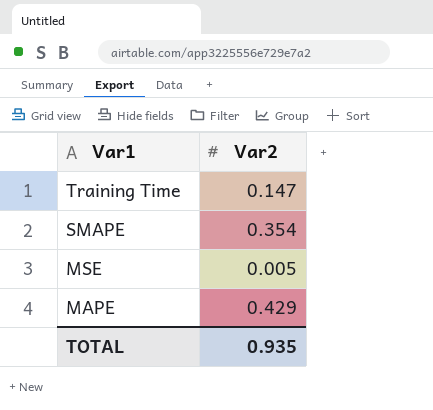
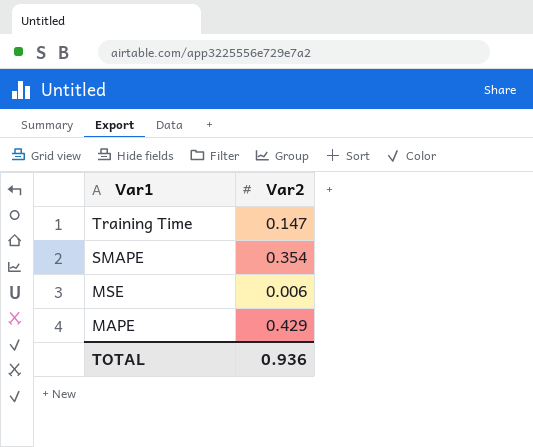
MSE | Var2: 0.005 -> 0.006
TOTAL | Var2: 0.935 -> 0.936

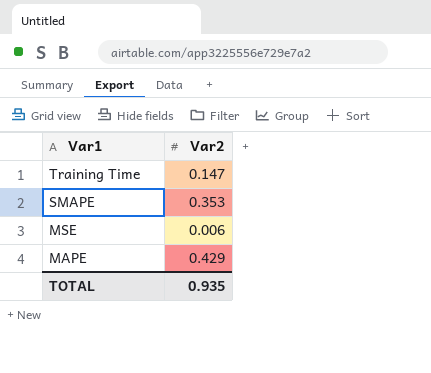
SMAPE | Var2: 0.354 -> 0.353
TOTAL | Var2: 0.936 -> 0.935

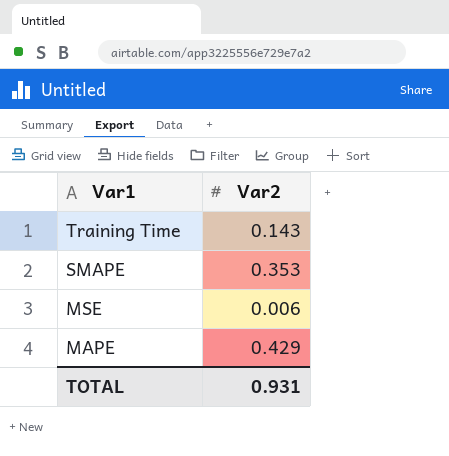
Training Time | Var2: 0.147 -> 0.143
TOTAL | Var2: 0.935 -> 0.931

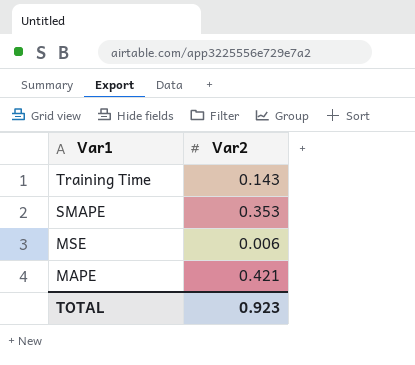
MAPE | Var2: 0.429 -> 0.421
TOTAL | Var2: 0.931 -> 0.923

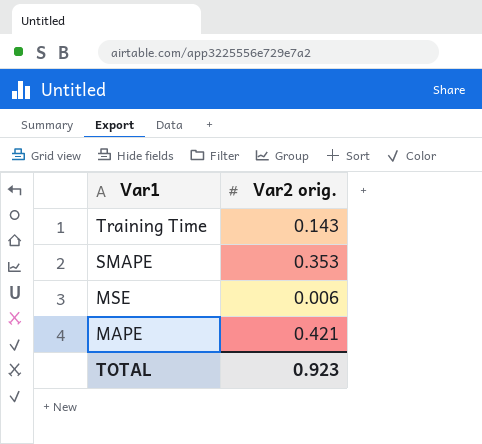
column name: Var2 -> Var2 orig.

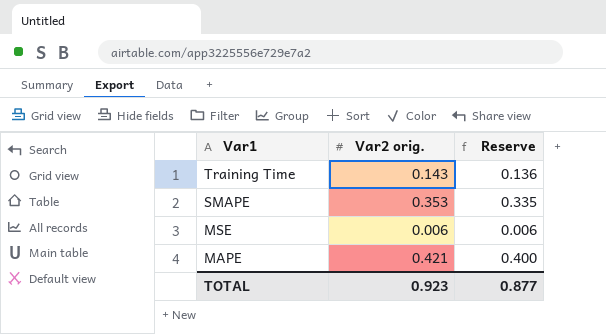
column Reserve | formula: none -> [Var2 orig.] * 0.95

